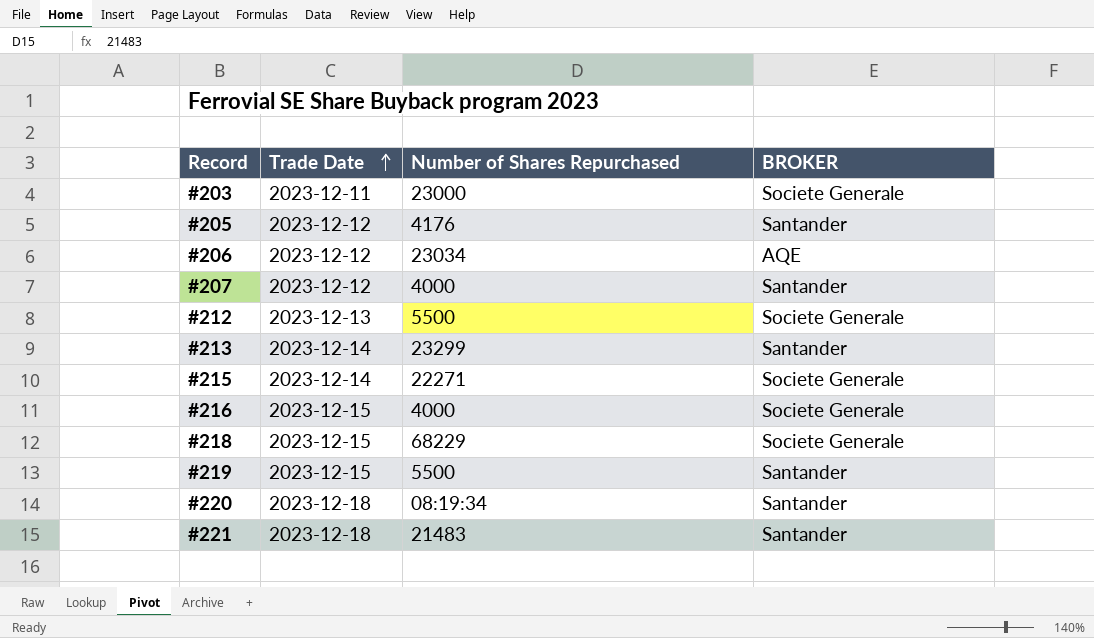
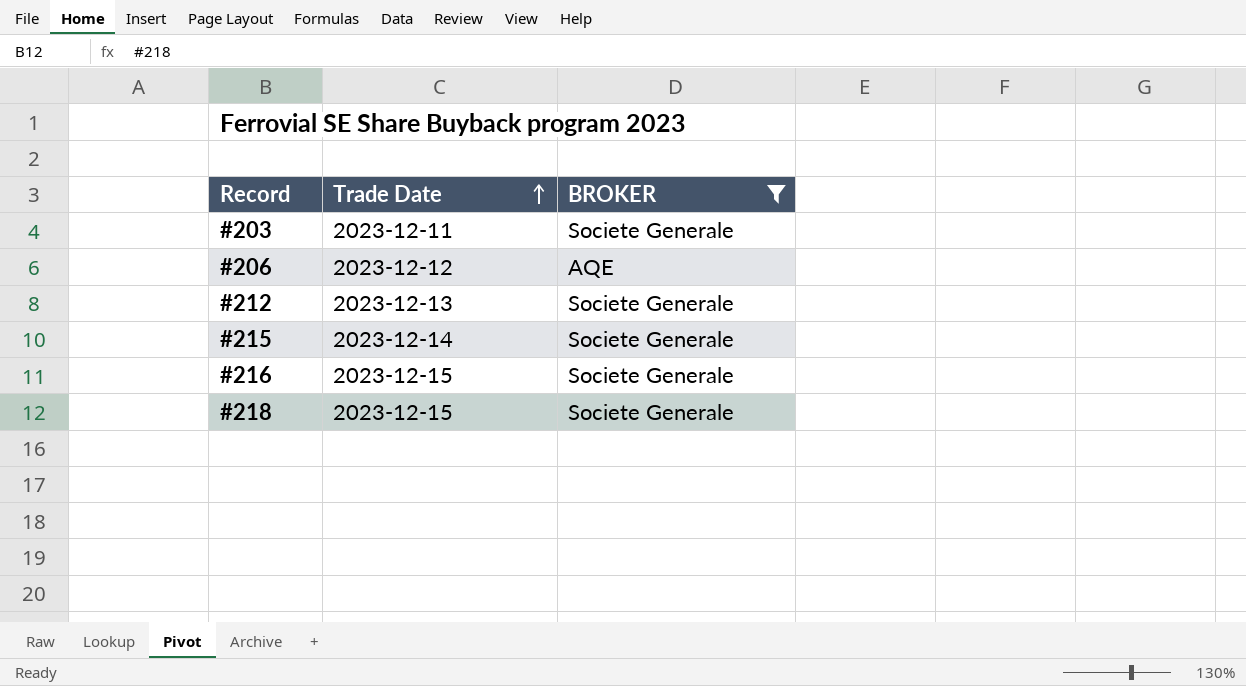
filter: none -> BROKER != Santander
column Number of Shares Repurchased | position: 3 -> none

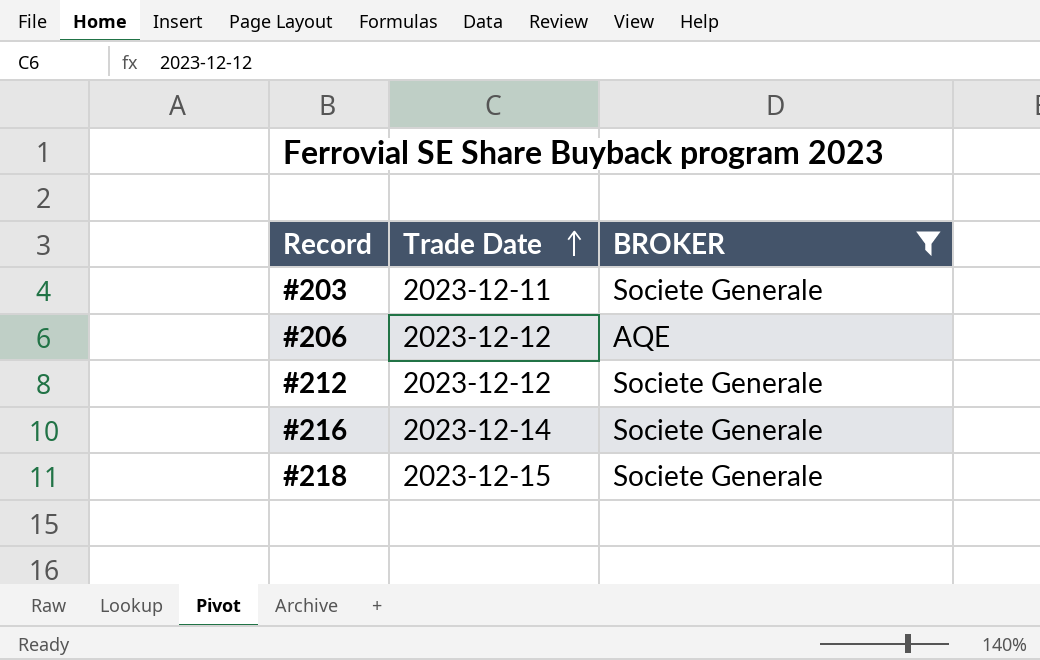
row #215: 2023-12-14 | Societe Generale -> none
#212 | Trade Date: 2023-12-13 -> 2023-12-12
#216 | Trade Date: 2023-12-15 -> 2023-12-14

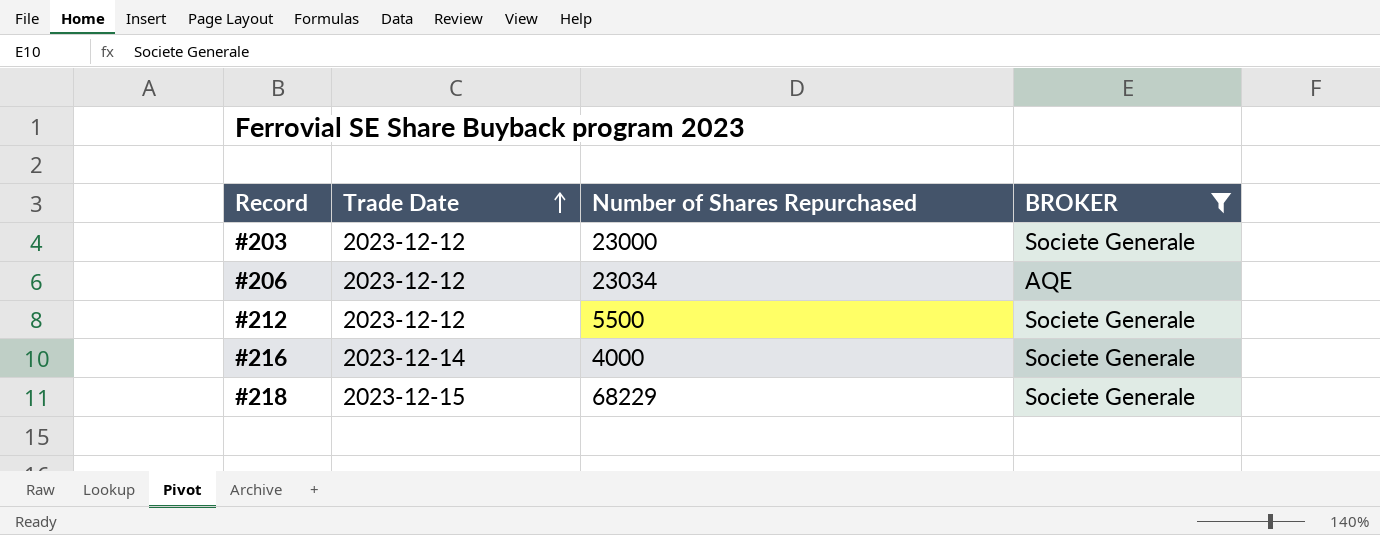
column Number of Shares Repurchased | position: none -> 3
#203 | Trade Date: 2023-12-11 -> 2023-12-12

